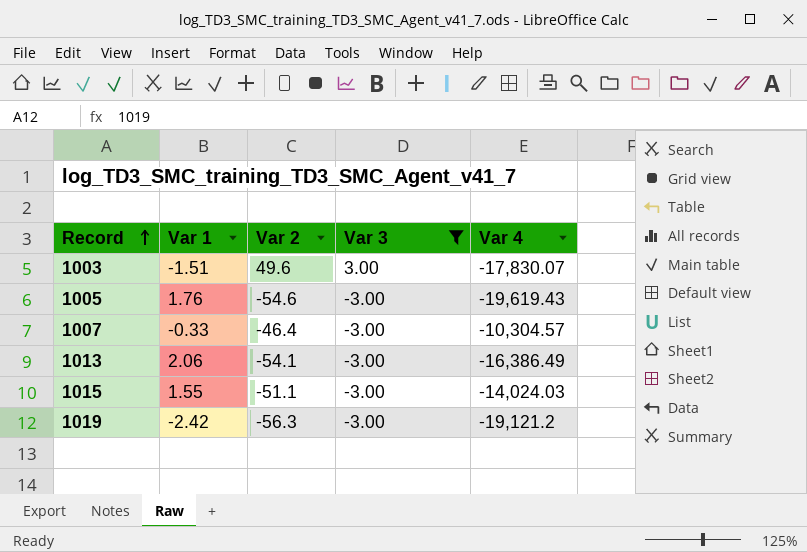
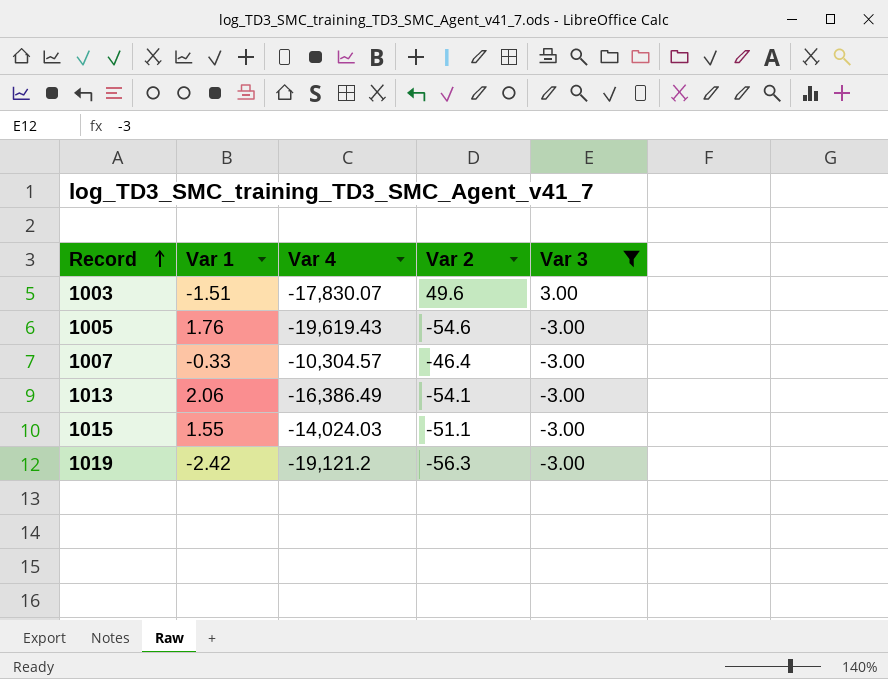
column Var 4 | position: 5 -> 3

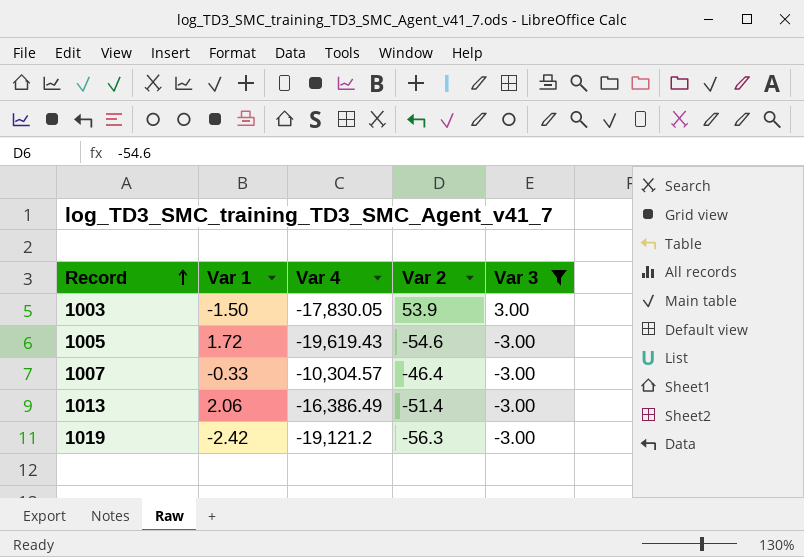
row 1015: 1.55 | -14,024.03 | -51.1 | -3.00 -> none
1003 | Var 1: -1.51 -> -1.50
1003 | Var 4: -17,830.07 -> -17,830.05
1003 | Var 2: 49.6 -> 53.9
1005 | Var 1: 1.76 -> 1.72
1013 | Var 2: -54.1 -> -51.4

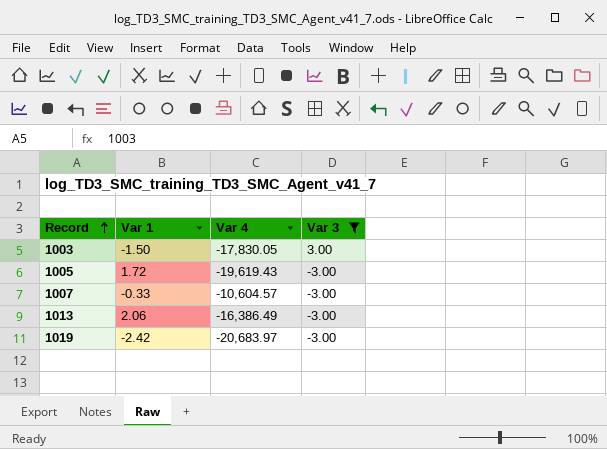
column Var 2 | position: 4 -> none
1007 | Var 4: -10,304.57 -> -10,604.57
1019 | Var 4: -19,121.2 -> -20,683.97

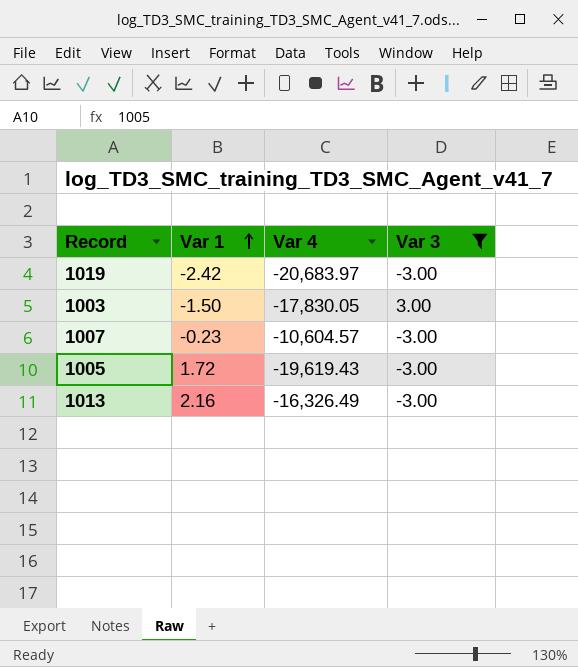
row order: Record ascending -> Var 1 ascending
1007 | Var 1: -0.33 -> -0.23
1013 | Var 1: 2.06 -> 2.16
1013 | Var 4: -16,386.49 -> -16,326.49

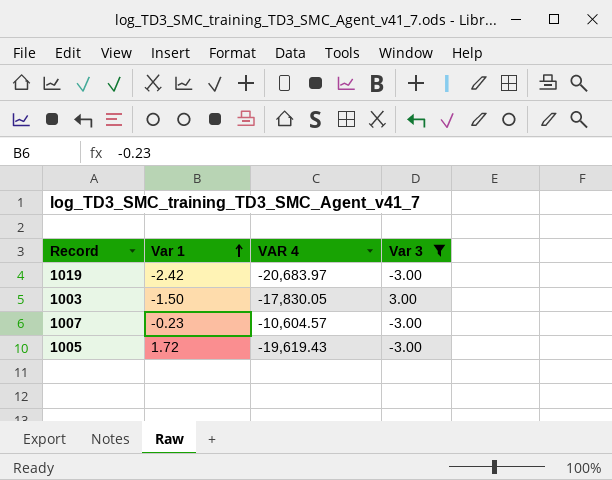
column name: Var 4 -> VAR 4
row 1013: 2.16 | -16,326.49 | -3.00 -> none

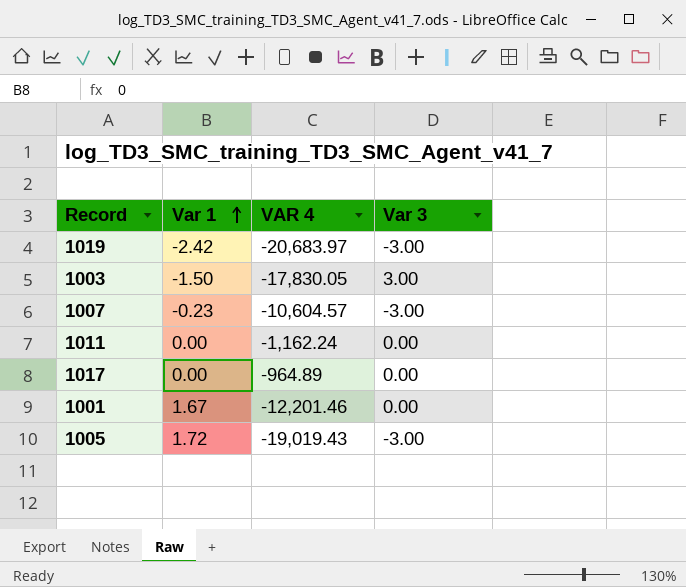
filter: Var 3 != 0.00 -> none
1005 | VAR 4: -19,619.43 -> -19,019.43

